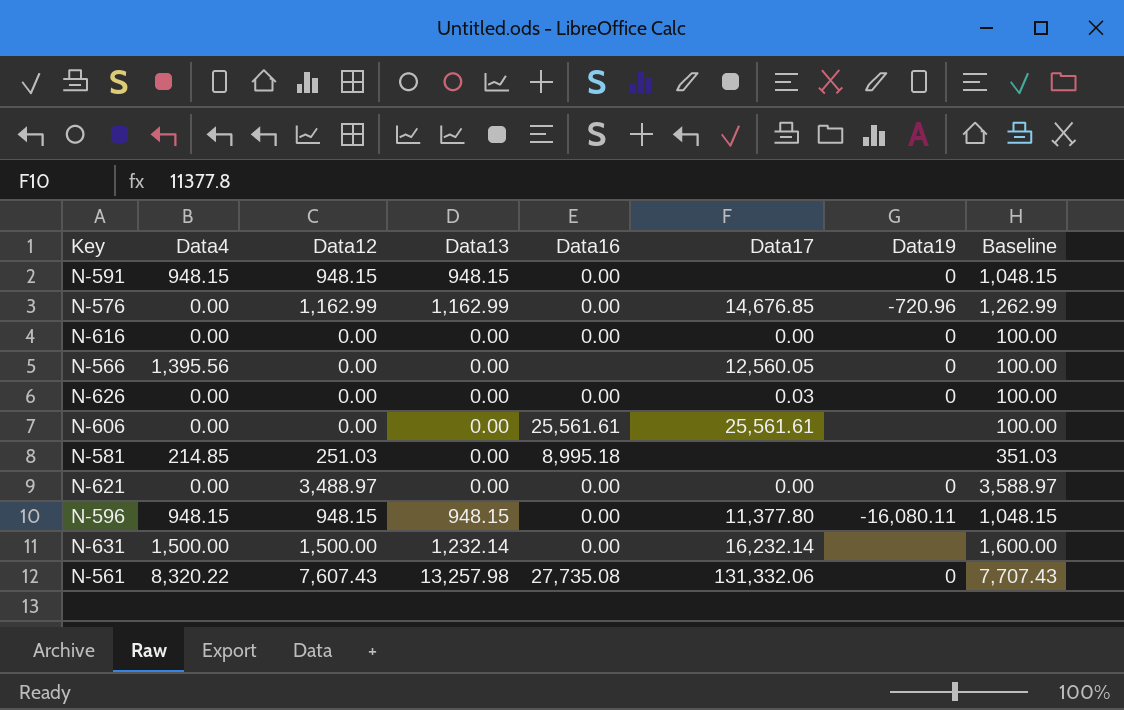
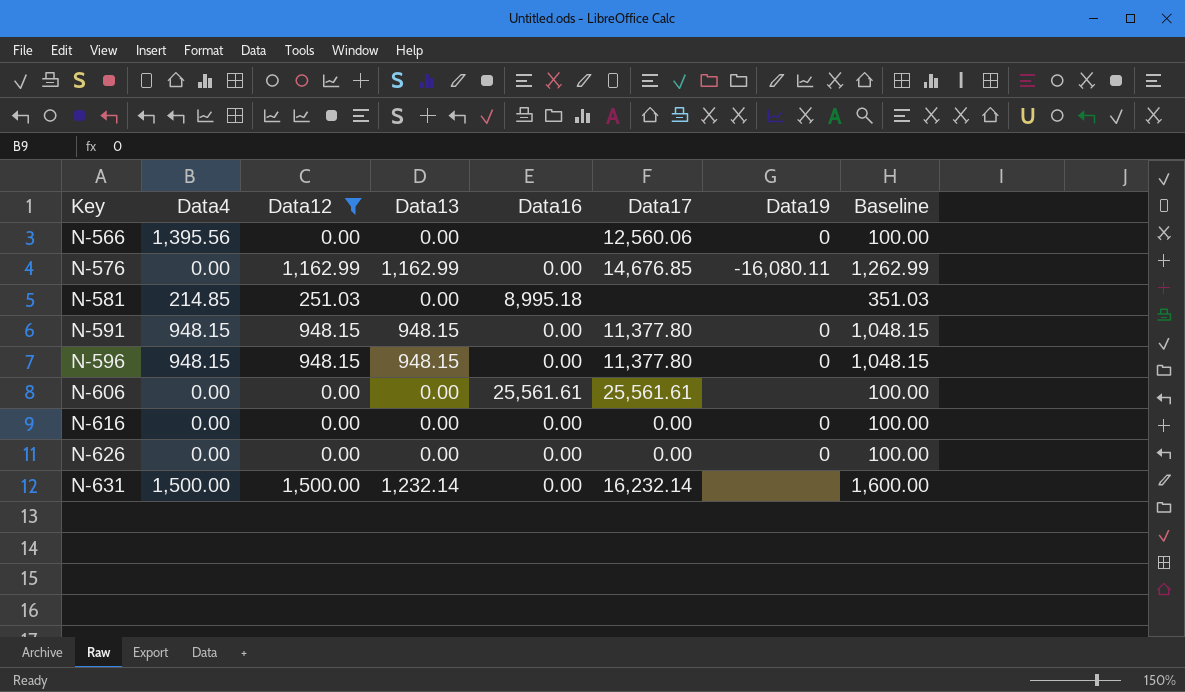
filter: none -> Data12 <= 1,500.00
row order: none -> Key ascending
N-566 | Data17: 12,560.05 -> 12,560.06
N-576 | Data19: -720.96 -> -16,080.11
N-591 | Data17: none -> 11,377.80
N-596 | Data19: -16,080.11 -> 0
N-626 | Data17: 0.03 -> 0.00

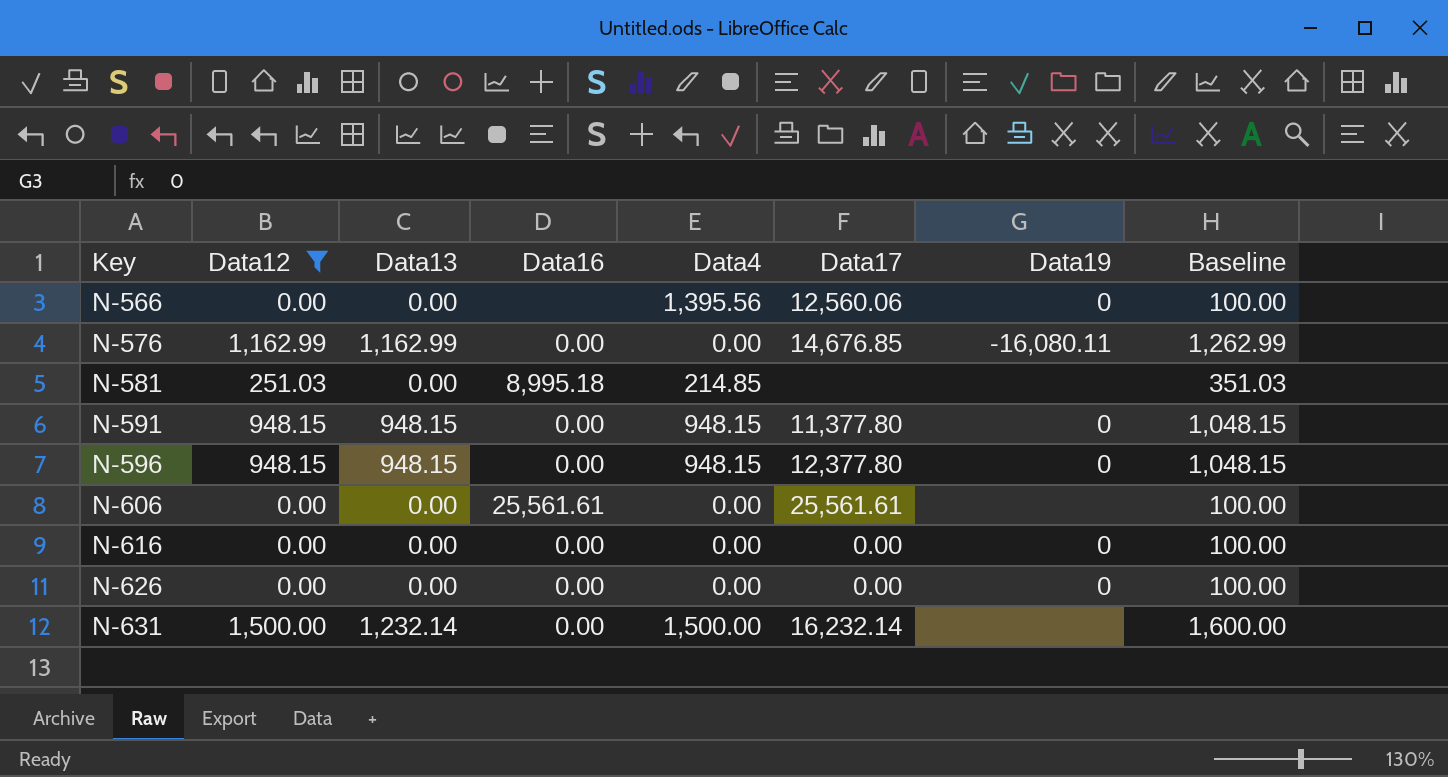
column Data4 | position: 2 -> 5
N-596 | Data17: 11,377.80 -> 12,377.80

